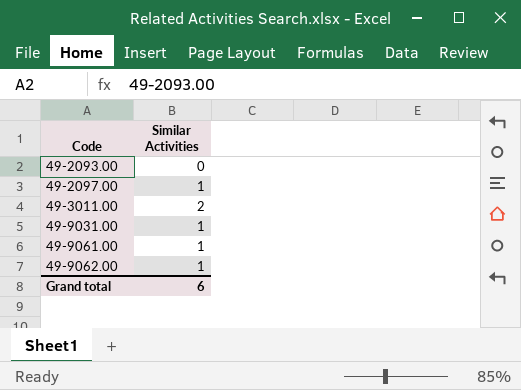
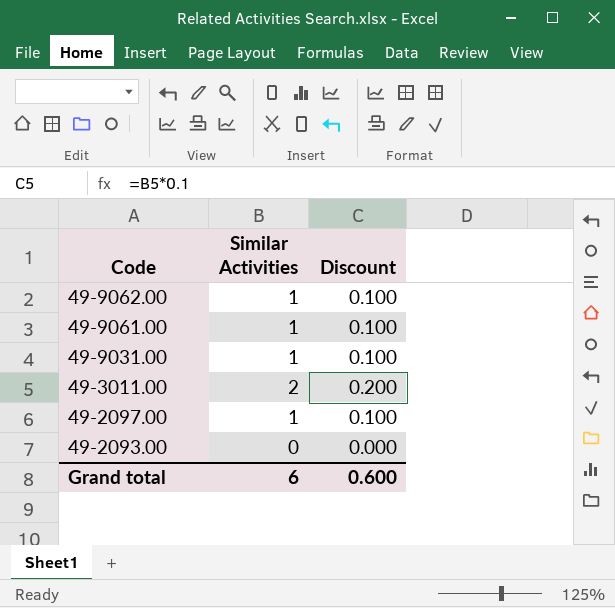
row order: Code ascending -> Code descending
column Discount | formula: none -> [Similar Activities] * 0.1

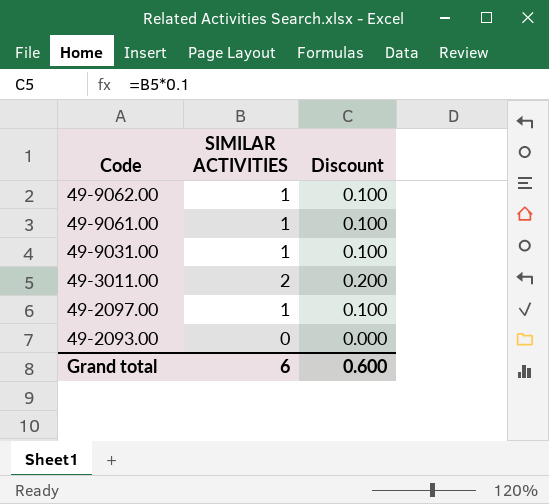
column name: Similar Activities -> SIMILAR ACTIVITIES

